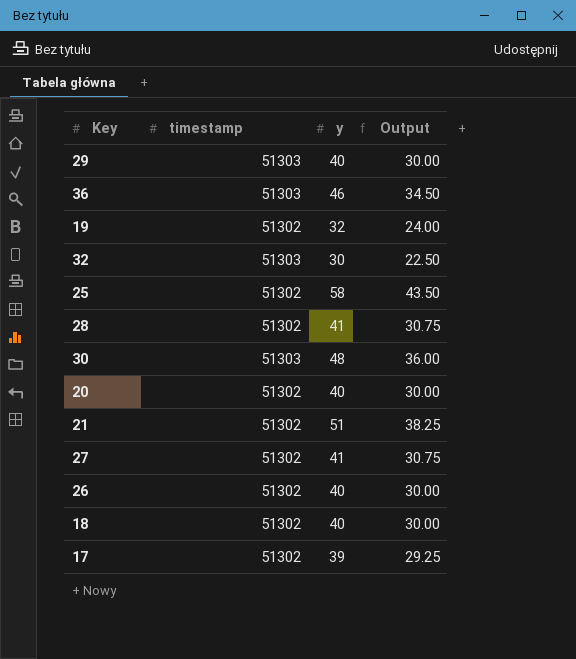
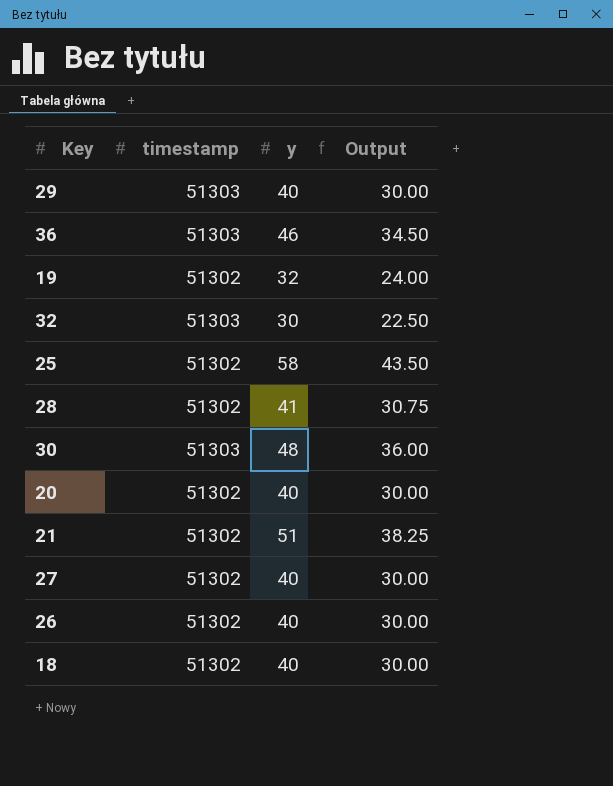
row 17: 51302 | 39 | 29.25 -> none
27 | y: 41 -> 40
27 | Output: 30.75 -> 30.00

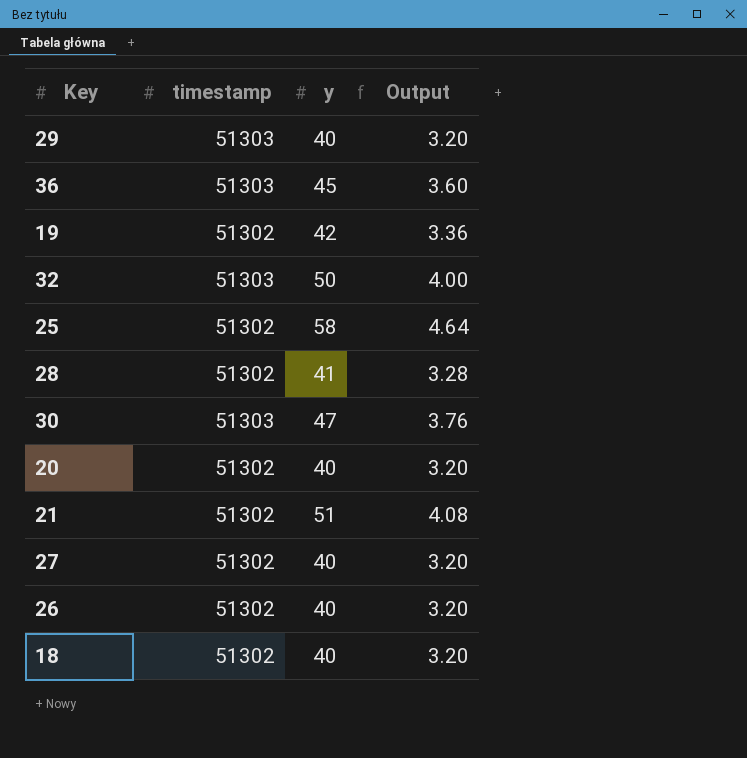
column Output | formula: [y] * 0.75 -> [y] * 0.08
36 | y: 46 -> 45
19 | y: 32 -> 42
32 | y: 30 -> 50
30 | y: 48 -> 47

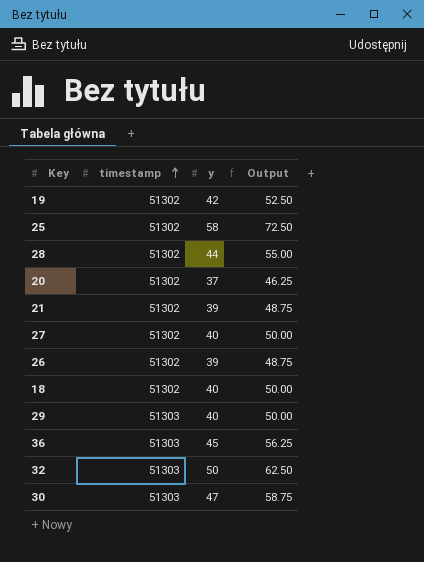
row order: none -> timestamp ascending
column Output | formula: [y] * 0.08 -> [y] * 1.25
28 | y: 41 -> 44
20 | y: 40 -> 37
21 | y: 51 -> 39
26 | y: 40 -> 39

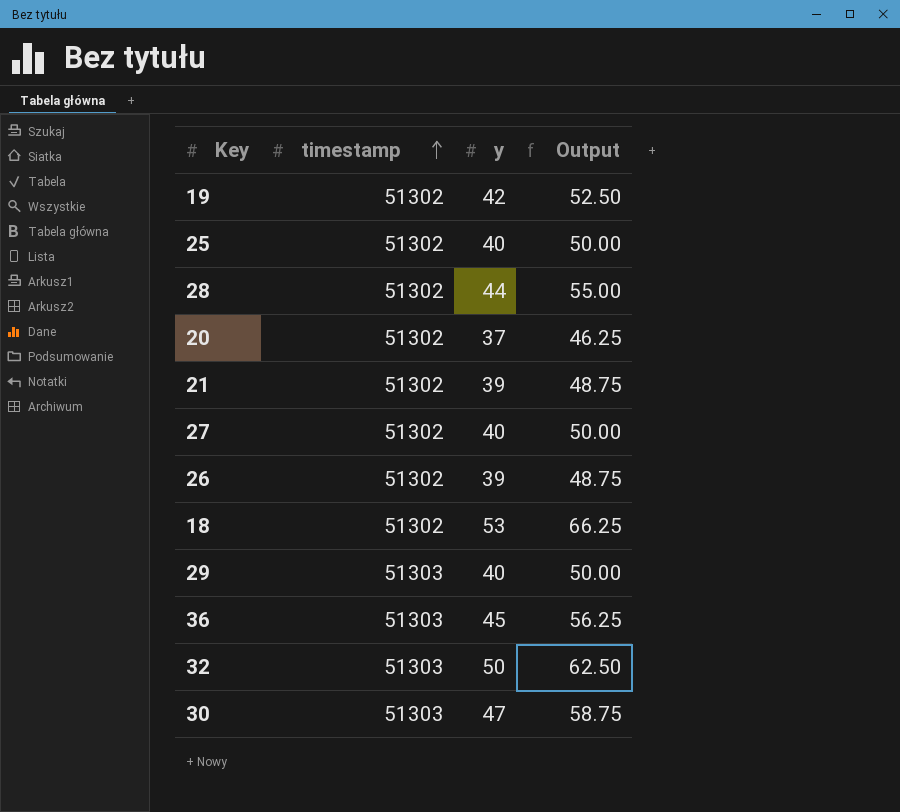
25 | y: 58 -> 40
25 | Output: 72.50 -> 50.00
18 | y: 40 -> 53
18 | Output: 50.00 -> 66.25

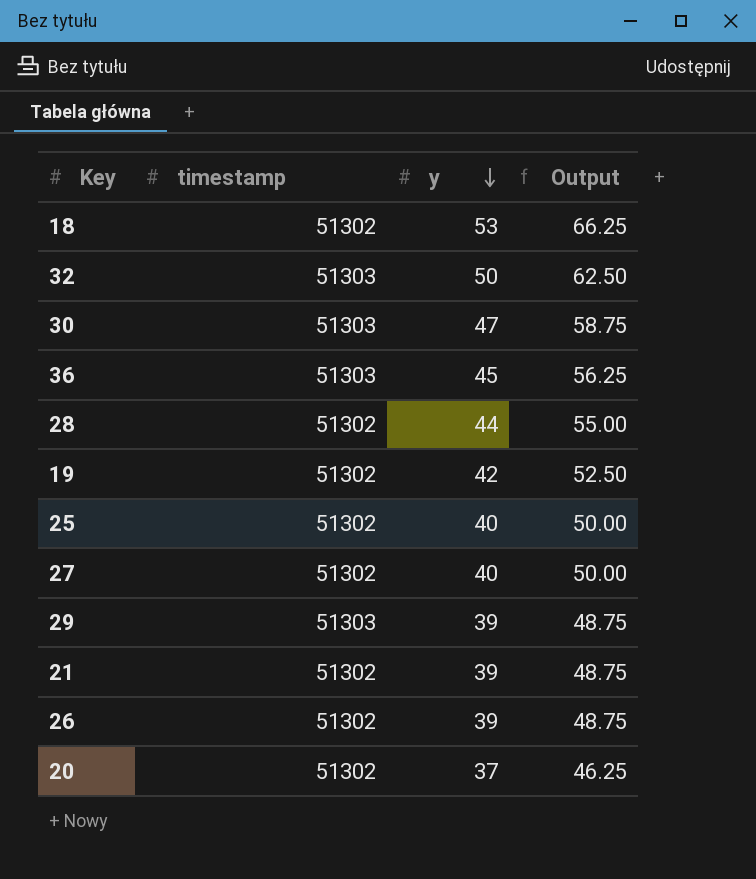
row order: timestamp ascending -> y descending
29 | y: 40 -> 39
29 | Output: 50.00 -> 48.75

